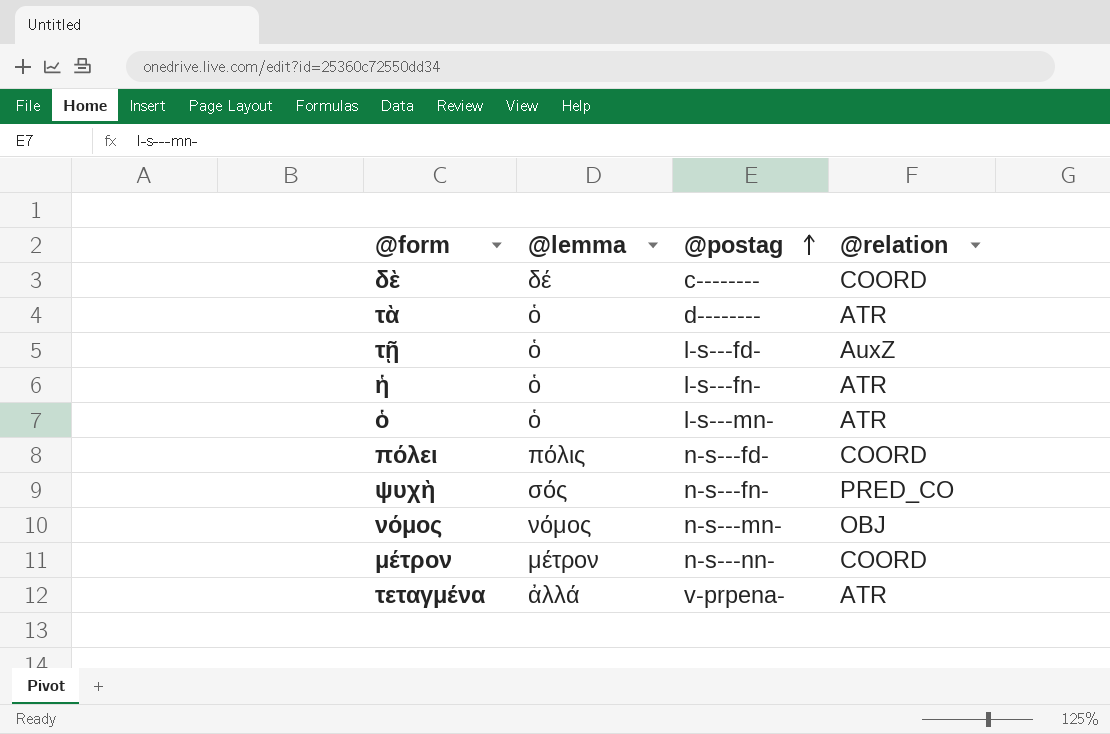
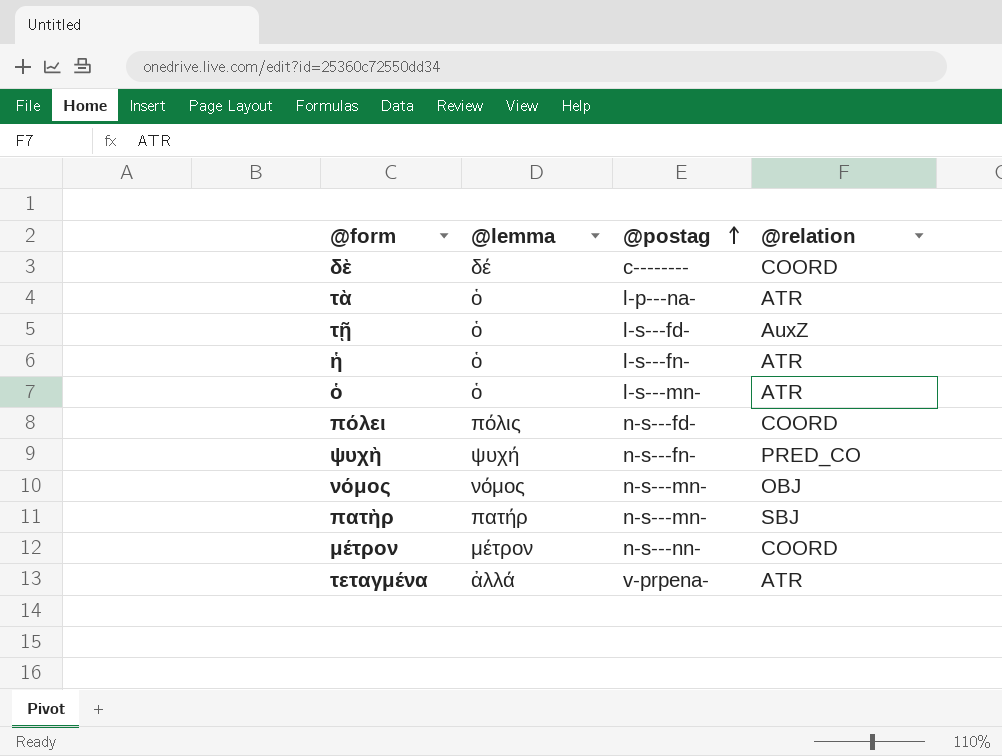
τὰ | @postag: d-------- -> l-p---na-
ψυχὴ | @lemma: σός -> ψυχή
row πατὴρ: none -> πατήρ | n-s---mn- | SBJ

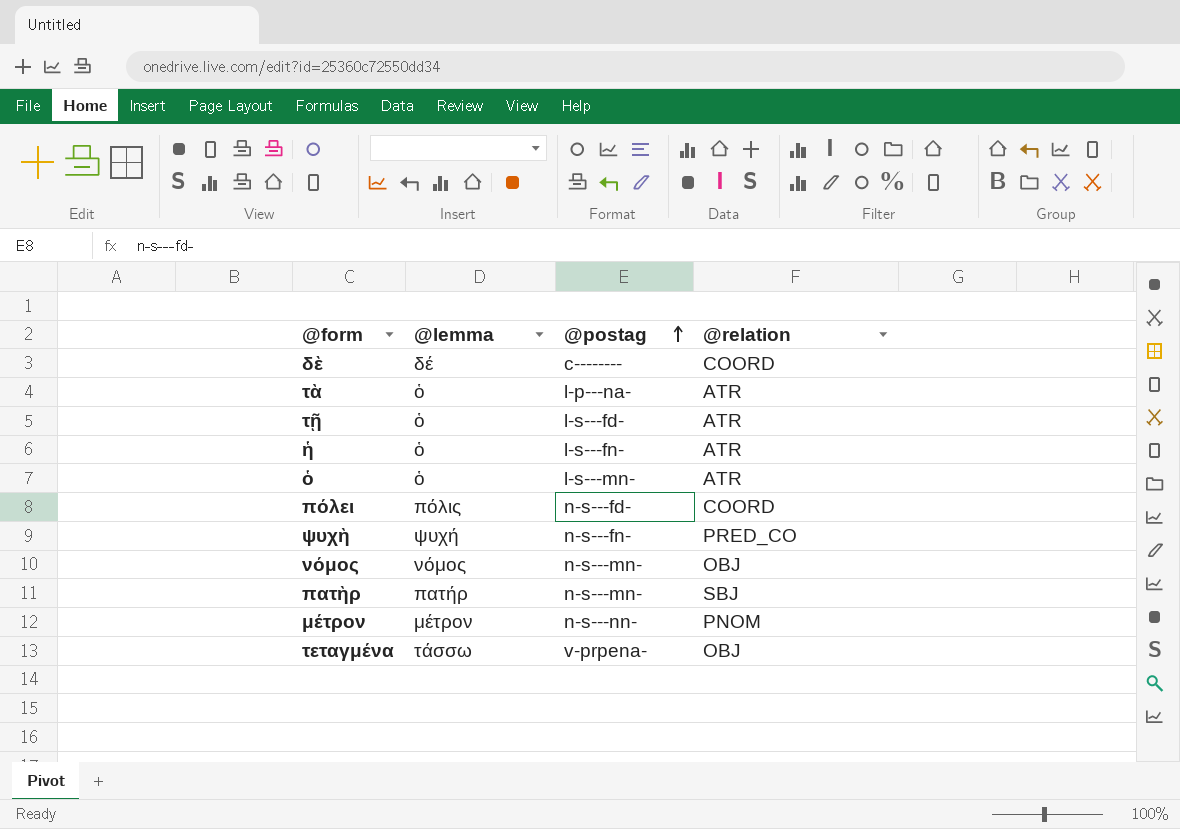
τῇ | @relation: AuxZ -> ATR
μέτρον | @relation: COORD -> PNOM
τεταγμένα | @lemma: ἀλλά -> τάσσω
τεταγμένα | @relation: ATR -> OBJ

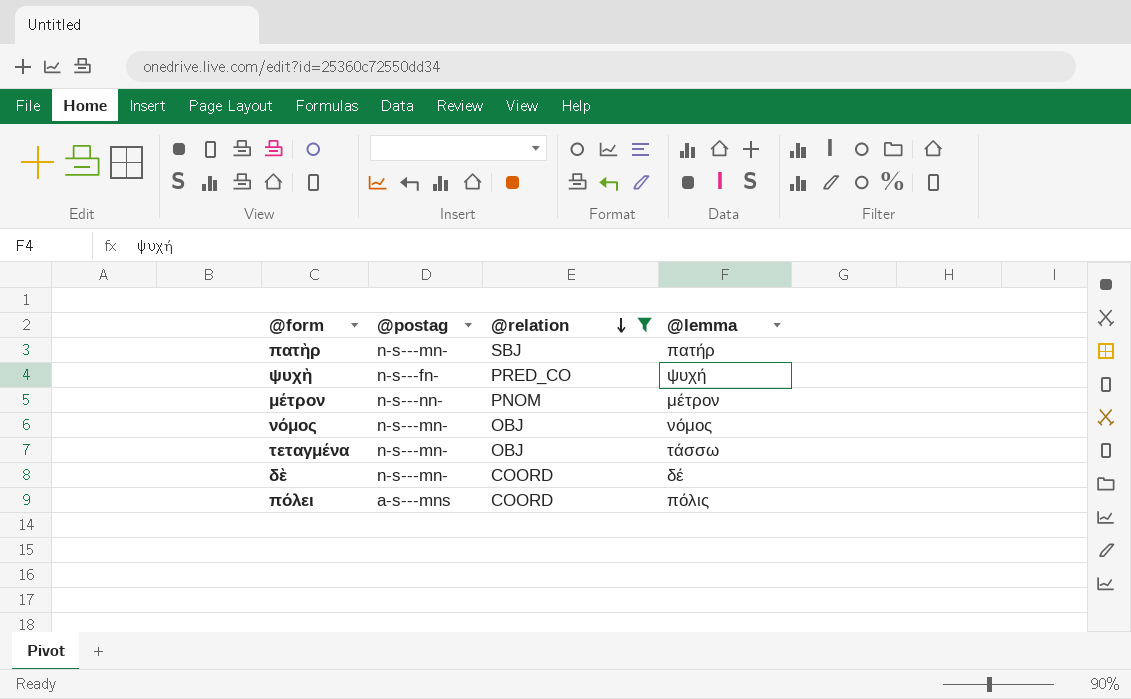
filter: none -> @relation != ATR
row order: @postag ascending -> @relation descending
column @lemma | position: 2 -> 4
τεταγμένα | @postag: v-prpena- -> n-s---mn-
δὲ | @postag: c-------- -> n-s---mn-
πόλει | @postag: n-s---fd- -> a-s---mns

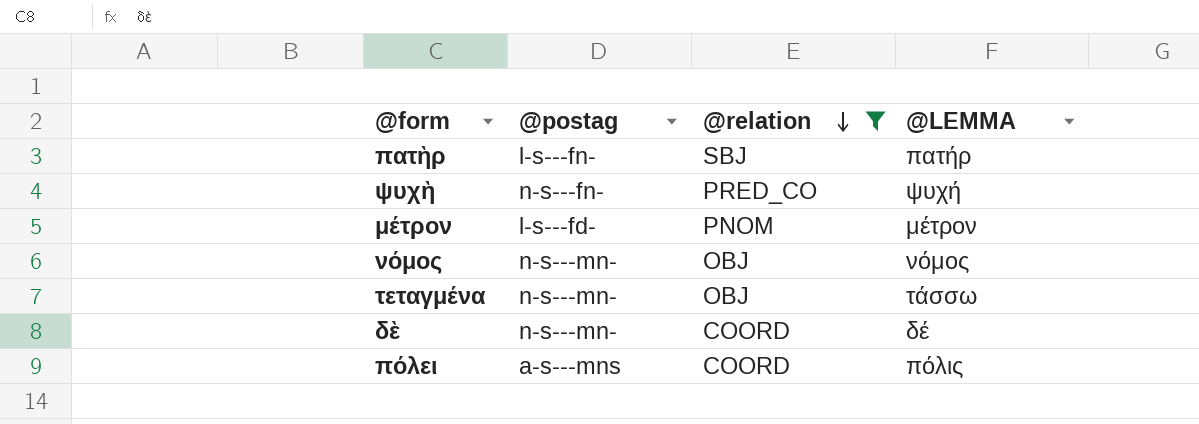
column name: @lemma -> @LEMMA
πατὴρ | @postag: n-s---mn- -> l-s---fn-
μέτρον | @postag: n-s---nn- -> l-s---fd-

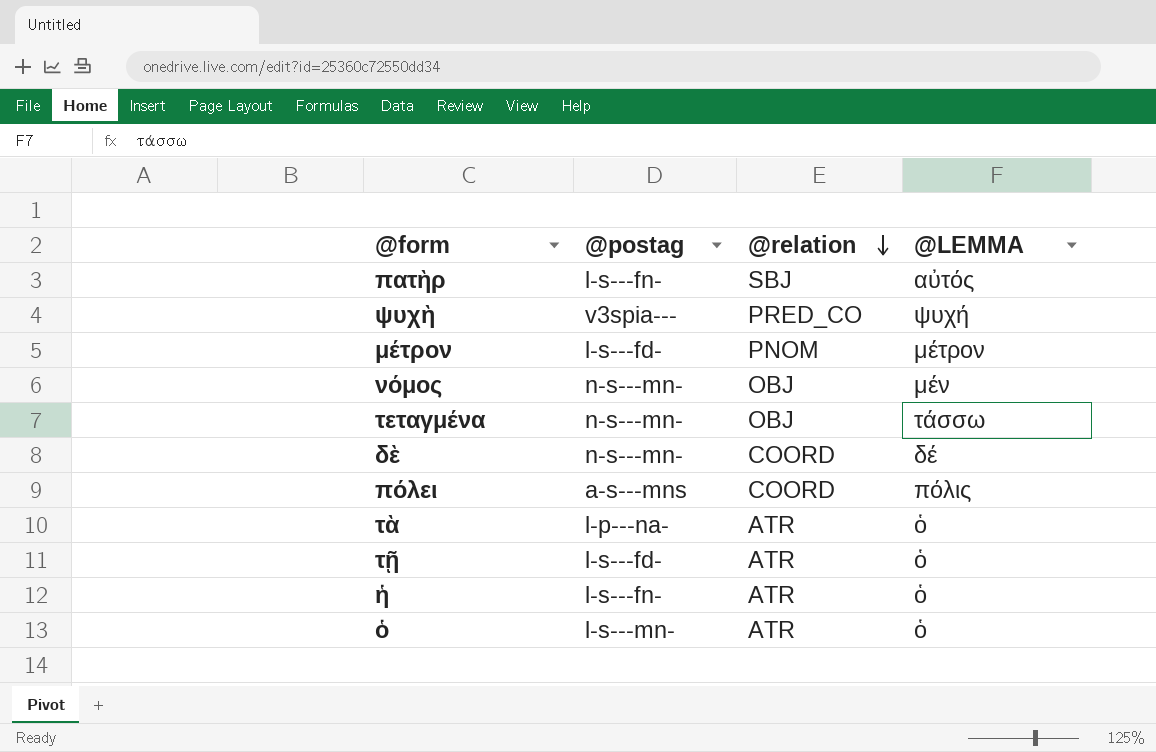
filter: @relation != ATR -> none
πατὴρ | @LEMMA: πατήρ -> αὐτός
ψυχὴ | @postag: n-s---fn- -> v3spia---
νόμος | @LEMMA: νόμος -> μέν

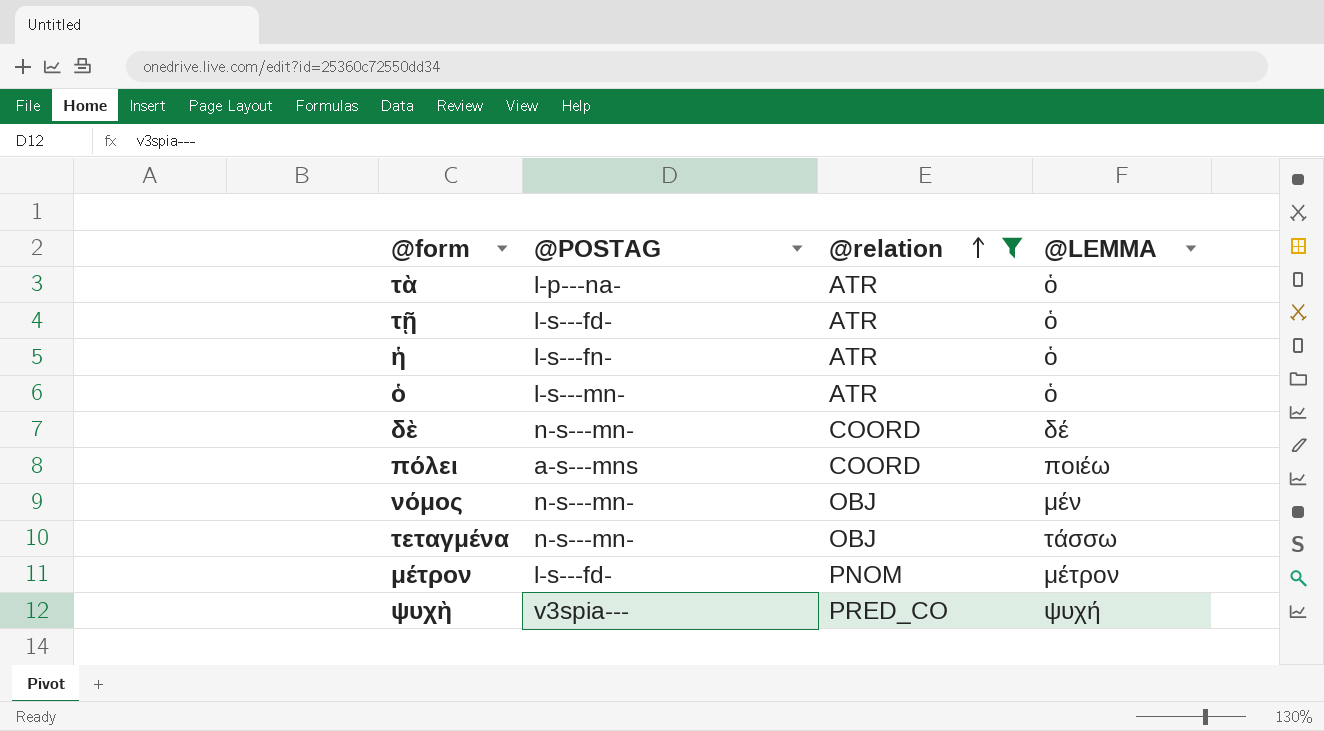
filter: none -> @relation != SBJ
row order: @relation descending -> @relation ascending
column name: @postag -> @POSTAG
πόλει | @LEMMA: πόλις -> ποιέω

